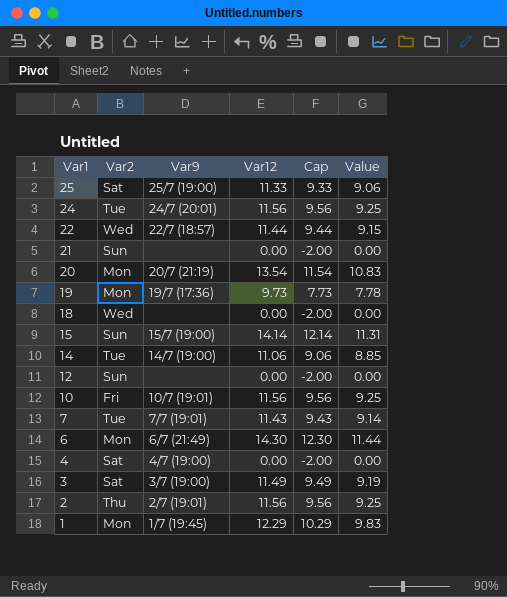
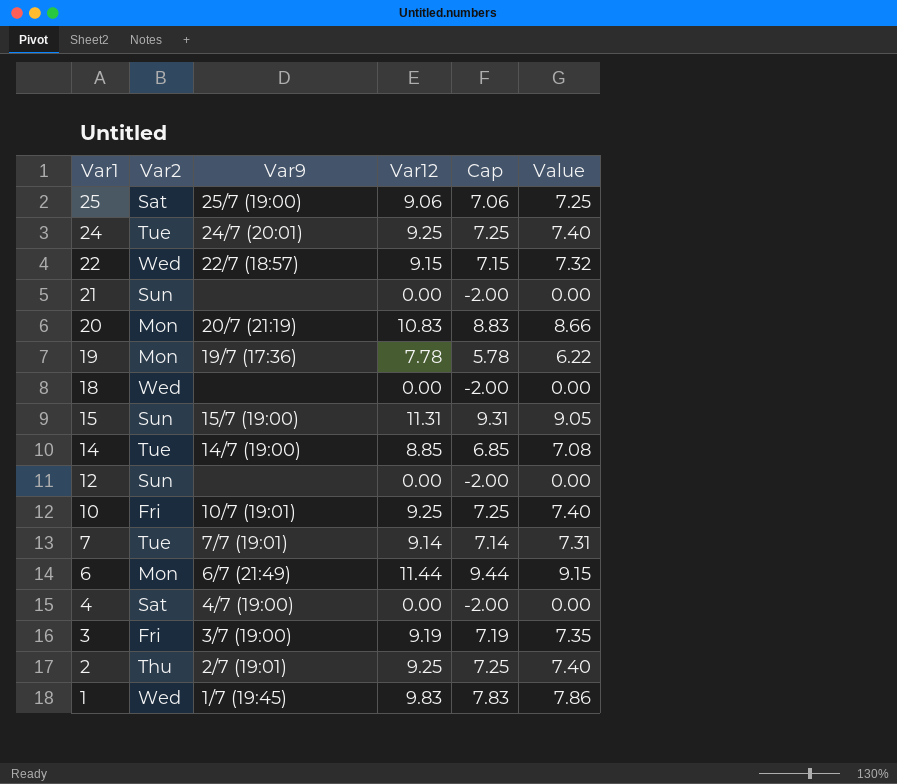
25 | Var12: 11.33 -> 9.06
25 | Cap: 9.33 -> 7.06
25 | Value: 9.06 -> 7.25
24 | Var12: 11.56 -> 9.25
24 | Cap: 9.56 -> 7.25
24 | Value: 9.25 -> 7.40
22 | Var12: 11.44 -> 9.15
22 | Cap: 9.44 -> 7.15
22 | Value: 9.15 -> 7.32
20 | Var12: 13.54 -> 10.83
20 | Cap: 11.54 -> 8.83
20 | Value: 10.83 -> 8.66
19 | Var12: 9.73 -> 7.78
19 | Cap: 7.73 -> 5.78
19 | Value: 7.78 -> 6.22
15 | Var12: 14.14 -> 11.31
15 | Cap: 12.14 -> 9.31
15 | Value: 11.31 -> 9.05
14 | Var12: 11.06 -> 8.85
14 | Cap: 9.06 -> 6.85
14 | Value: 8.85 -> 7.08
10 | Var12: 11.56 -> 9.25
10 | Cap: 9.56 -> 7.25
10 | Value: 9.25 -> 7.40
7 | Var12: 11.43 -> 9.14
7 | Cap: 9.43 -> 7.14
7 | Value: 9.14 -> 7.31
6 | Var12: 14.30 -> 11.44
6 | Cap: 12.30 -> 9.44
6 | Value: 11.44 -> 9.15
3 | Var2: Sat -> Fri
3 | Var12: 11.49 -> 9.19
3 | Cap: 9.49 -> 7.19
3 | Value: 9.19 -> 7.35
2 | Var12: 11.56 -> 9.25
2 | Cap: 9.56 -> 7.25
2 | Value: 9.25 -> 7.40
1 | Var2: Mon -> Wed
1 | Var12: 12.29 -> 9.83
1 | Cap: 10.29 -> 7.83
1 | Value: 9.83 -> 7.86

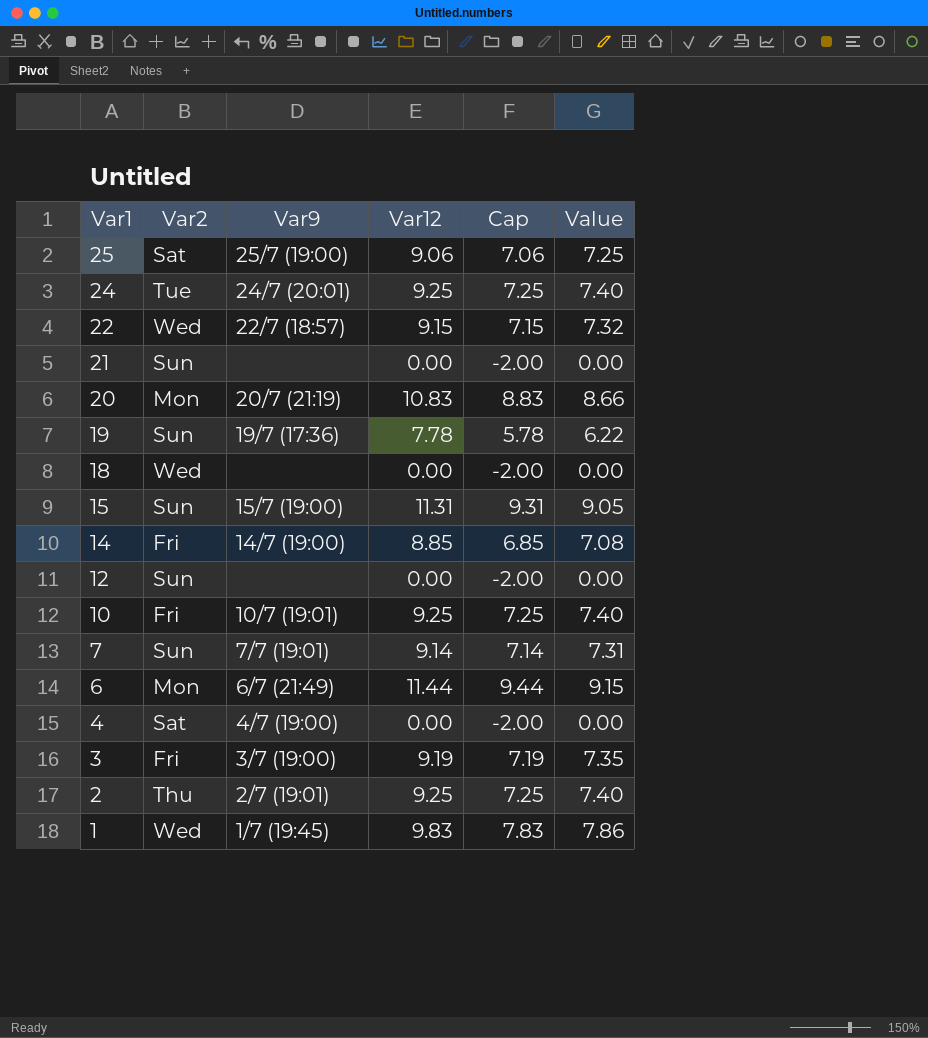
19 | Var2: Mon -> Sun
14 | Var2: Tue -> Fri
7 | Var2: Tue -> Sun

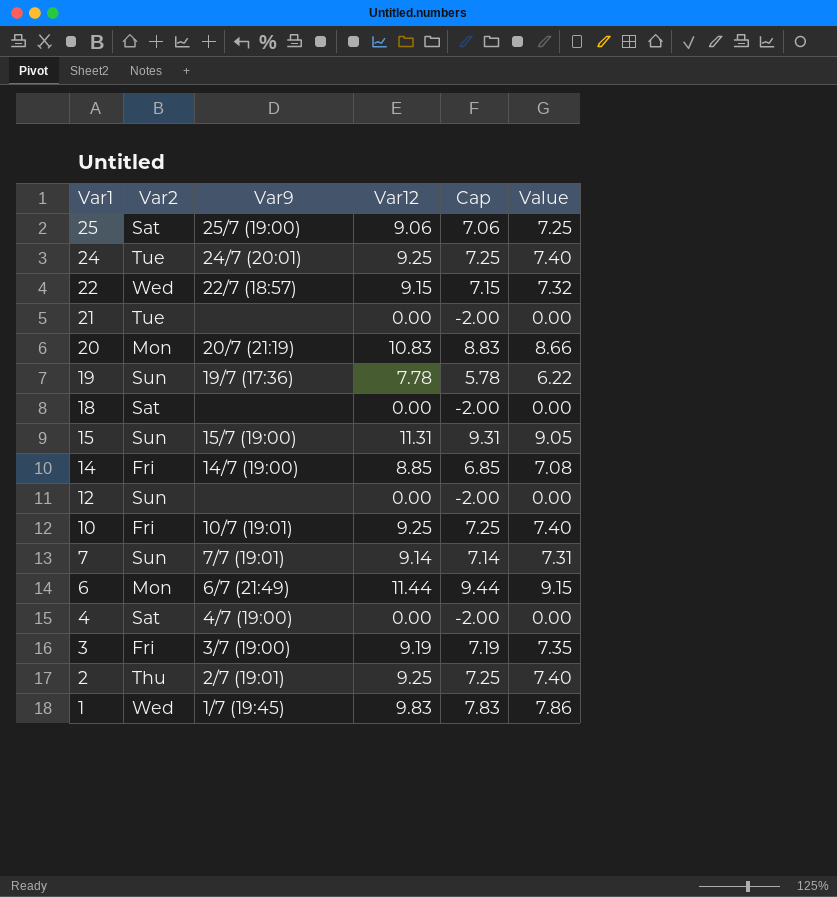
21 | Var2: Sun -> Tue
18 | Var2: Wed -> Sat

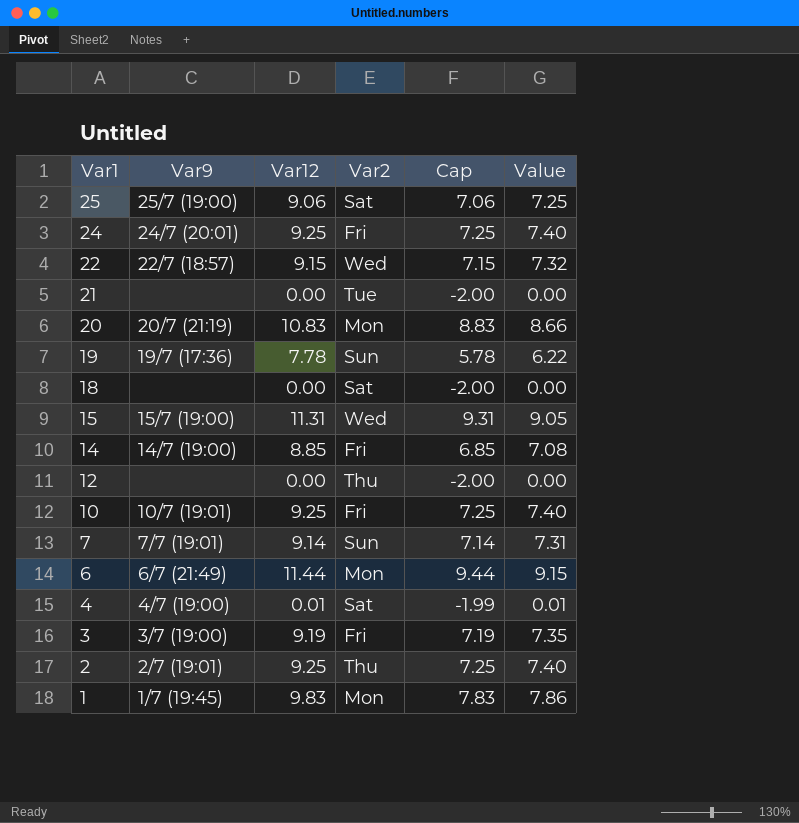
column Var2 | position: 2 -> 4
24 | Var2: Tue -> Fri
15 | Var2: Sun -> Wed
12 | Var2: Sun -> Thu
4 | Var12: 0.00 -> 0.01
4 | Cap: -2.00 -> -1.99
4 | Value: 0.00 -> 0.01
1 | Var2: Wed -> Mon

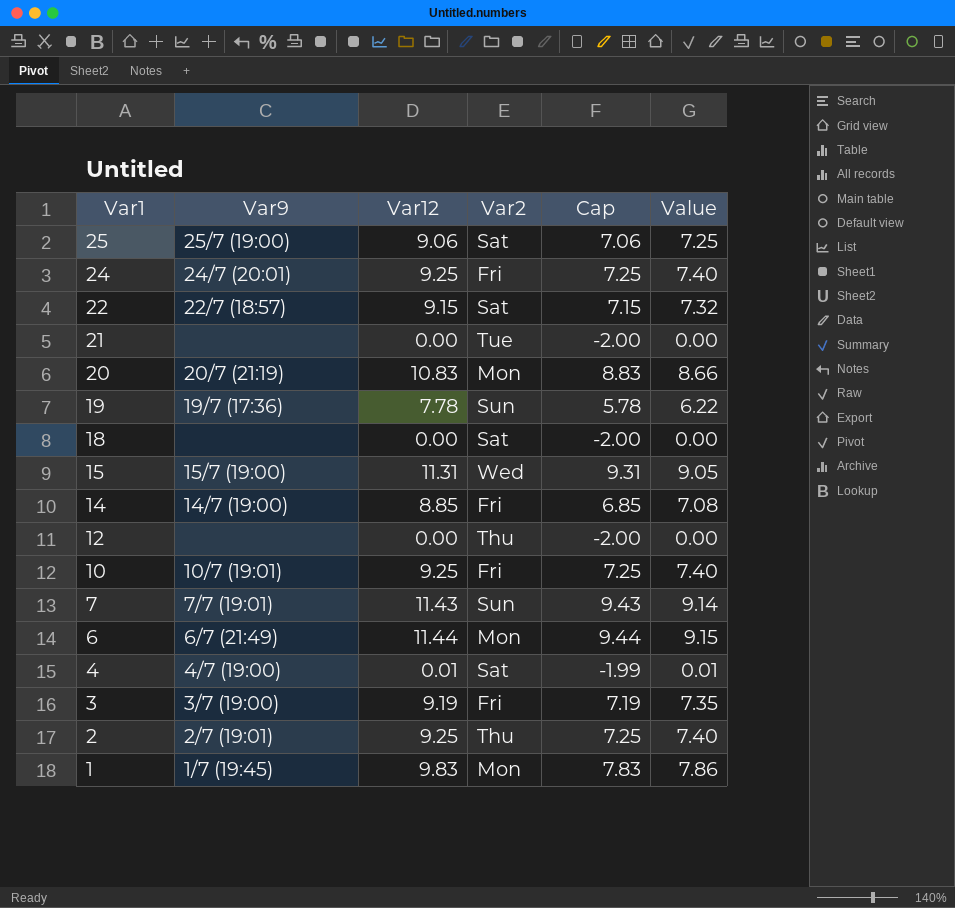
22 | Var2: Wed -> Sat
7 | Var12: 9.14 -> 11.43
7 | Cap: 7.14 -> 9.43
7 | Value: 7.31 -> 9.14

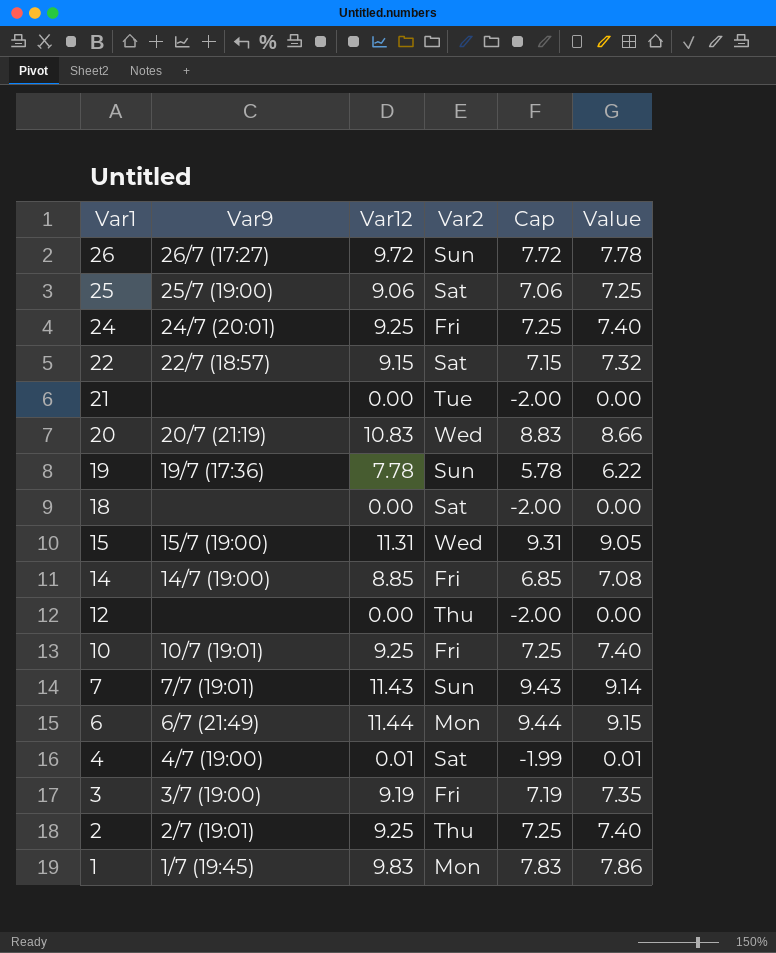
row 26: none -> 26/7 (17:27) | 9.72 | Sun | 7.72 | 7.78
20 | Var2: Mon -> Wed

